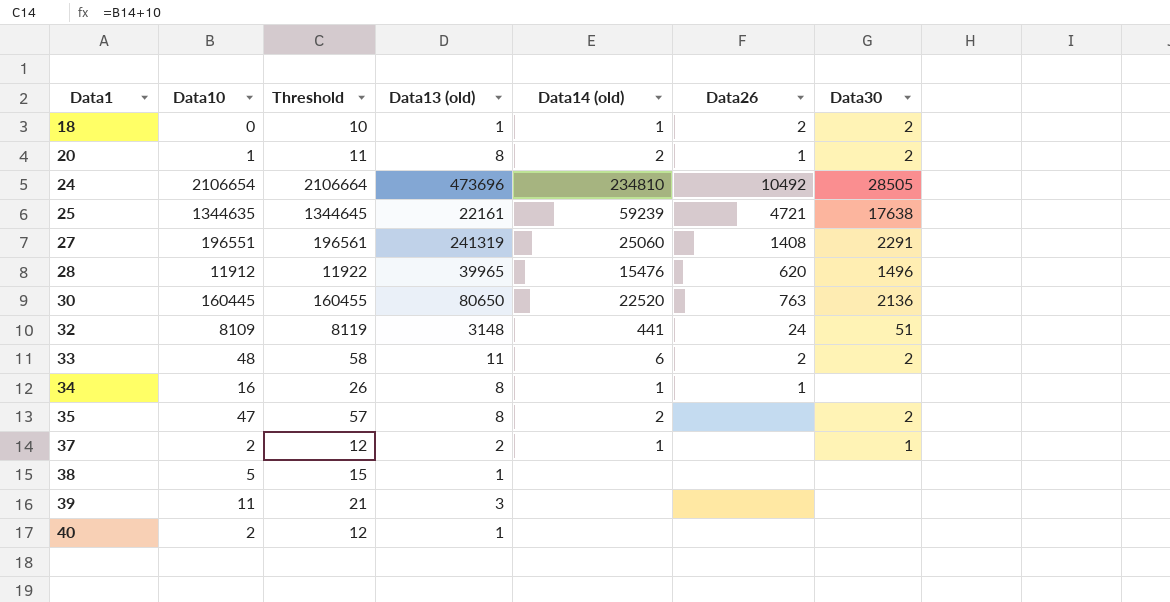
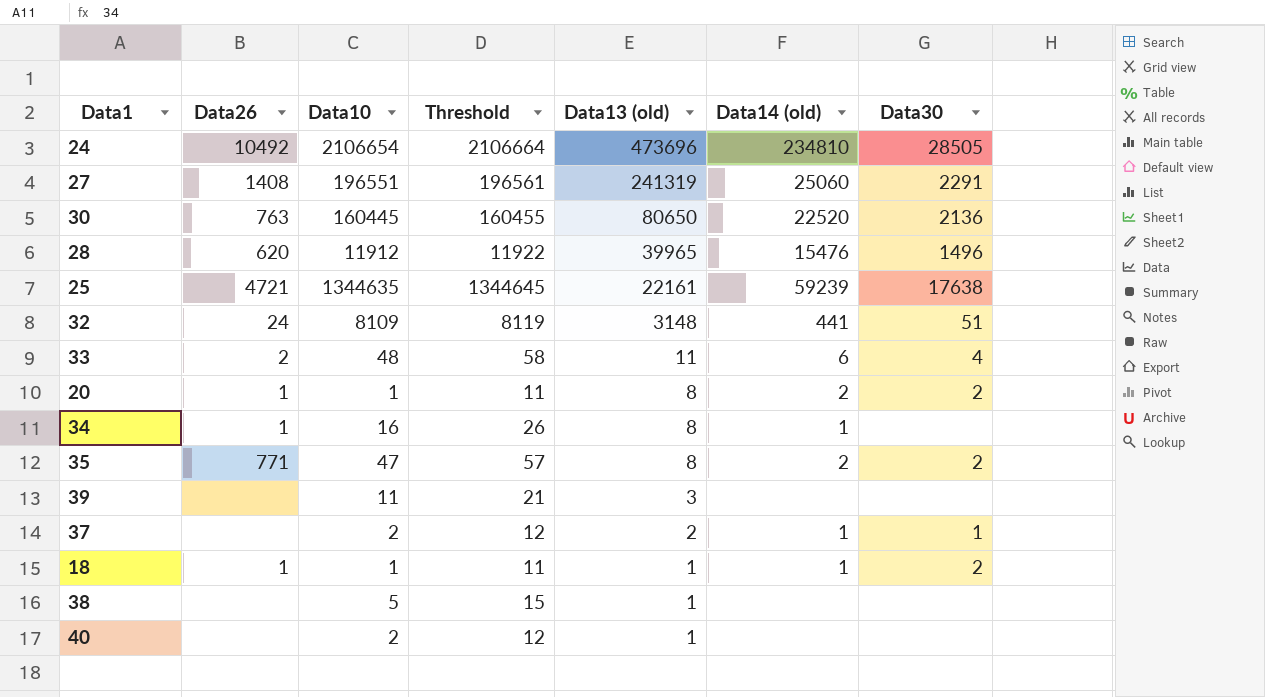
row order: Data1 ascending -> Data13 (old) descending
column Data26 | position: 6 -> 2
33 | Data30: 2 -> 4
35 | Data26: none -> 771
18 | Data26: 2 -> 1
18 | Data10: 0 -> 1
18 | Threshold: 10 -> 11

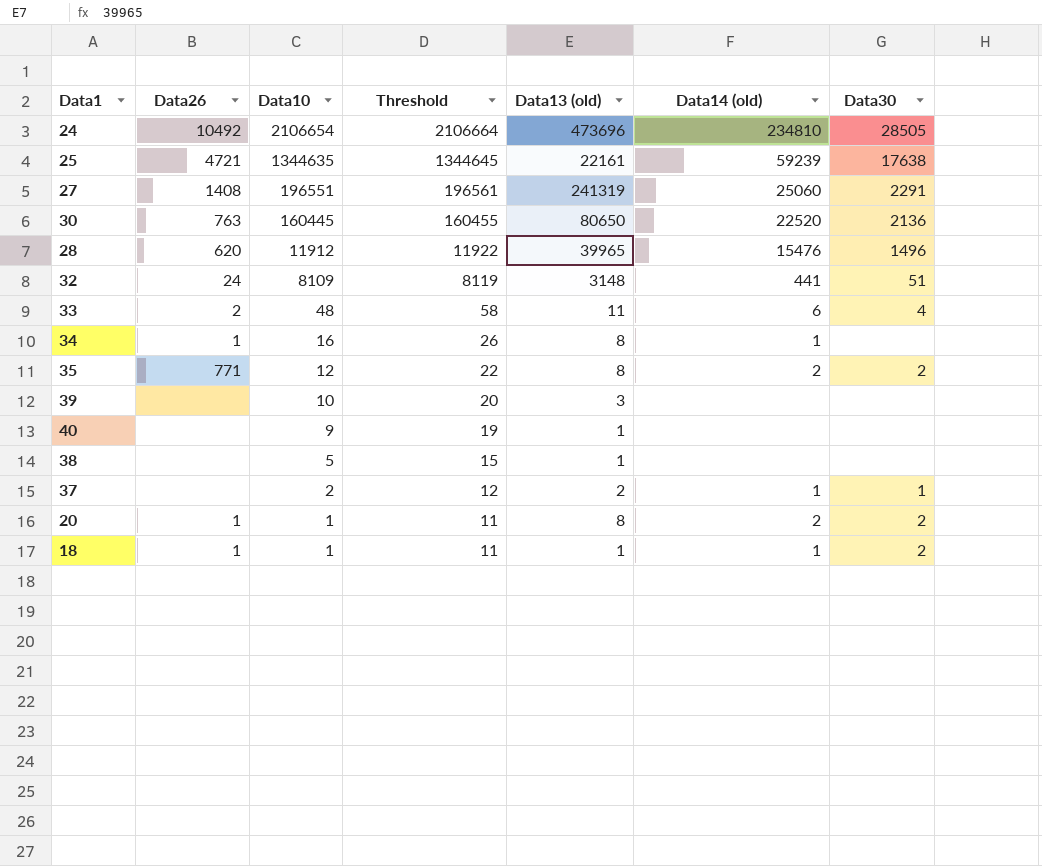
row order: Data13 (old) descending -> Data10 descending
35 | Data10: 47 -> 12
35 | Threshold: 57 -> 22
39 | Data10: 11 -> 10
39 | Threshold: 21 -> 20
40 | Data10: 2 -> 9
40 | Threshold: 12 -> 19

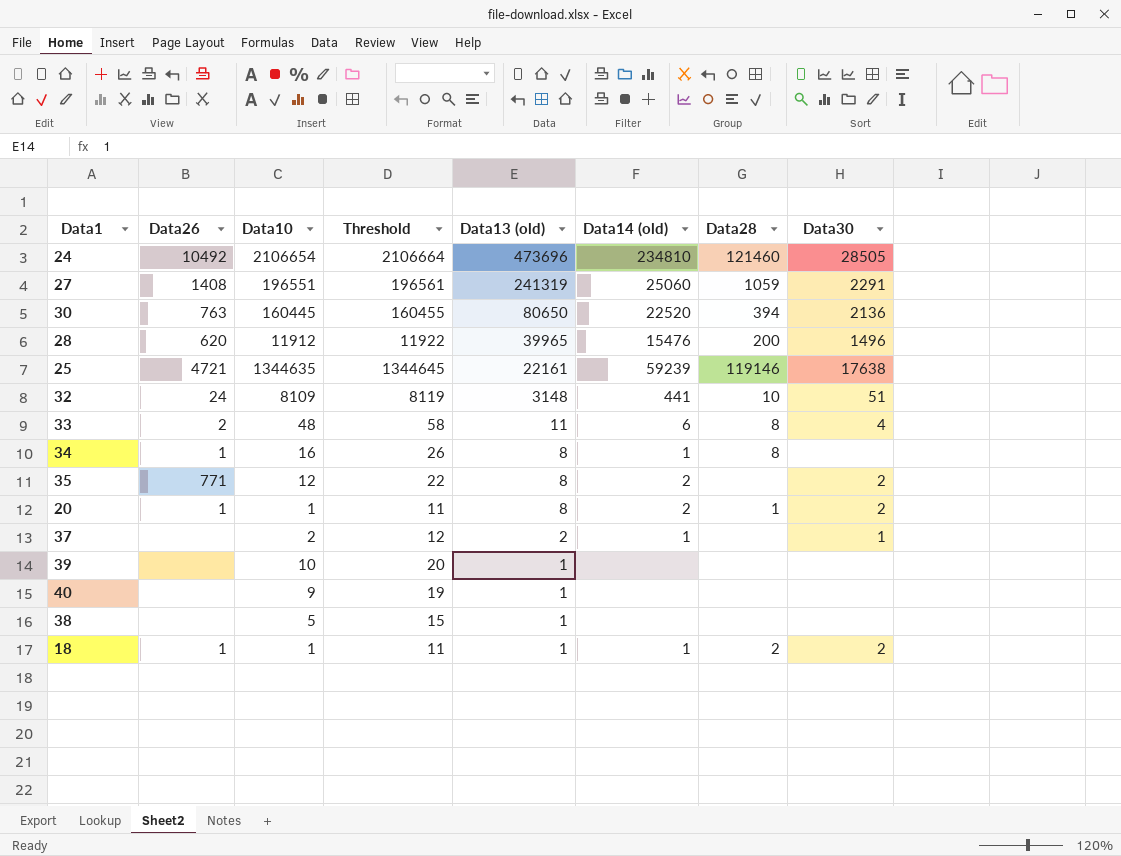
row order: Data10 descending -> Data13 (old) descending
column Data28 | position: none -> 7
39 | Data13 (old): 3 -> 1

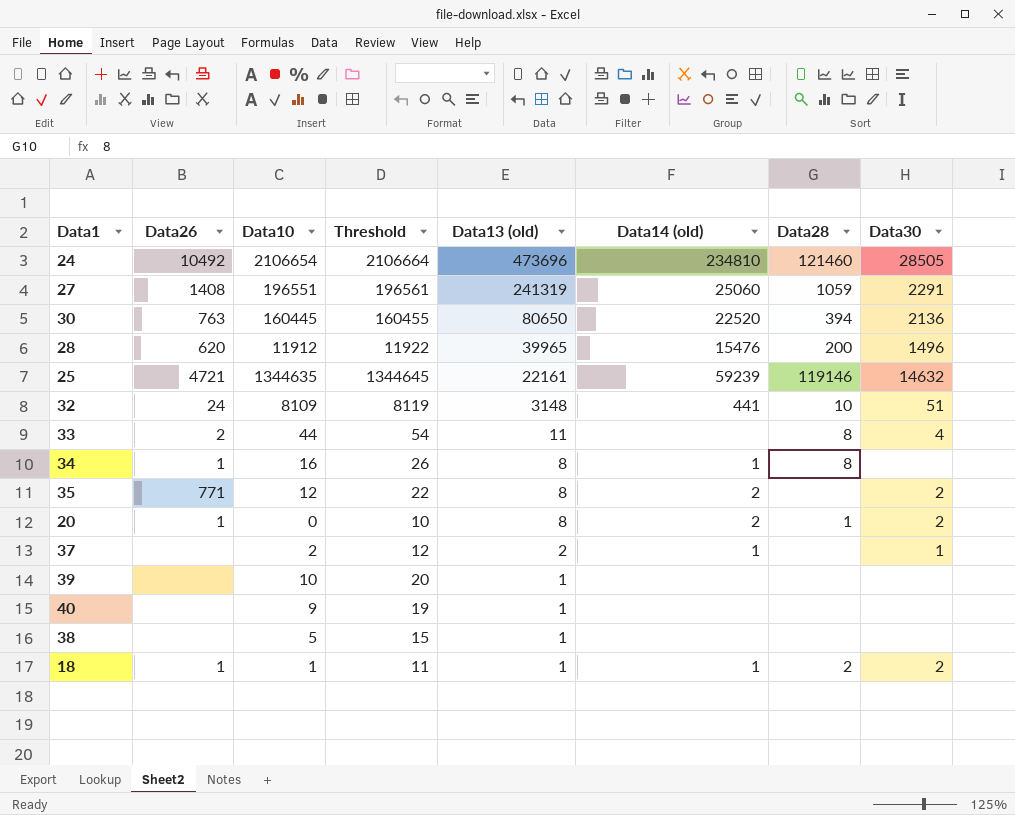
25 | Data30: 17638 -> 14632
33 | Data10: 48 -> 44
33 | Threshold: 58 -> 54
33 | Data14 (old): 6 -> none
20 | Data10: 1 -> 0
20 | Threshold: 11 -> 10

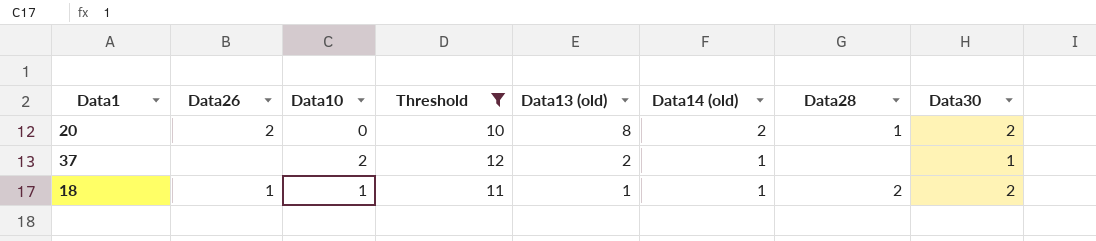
filter: none -> Threshold <= 12
20 | Data26: 1 -> 2

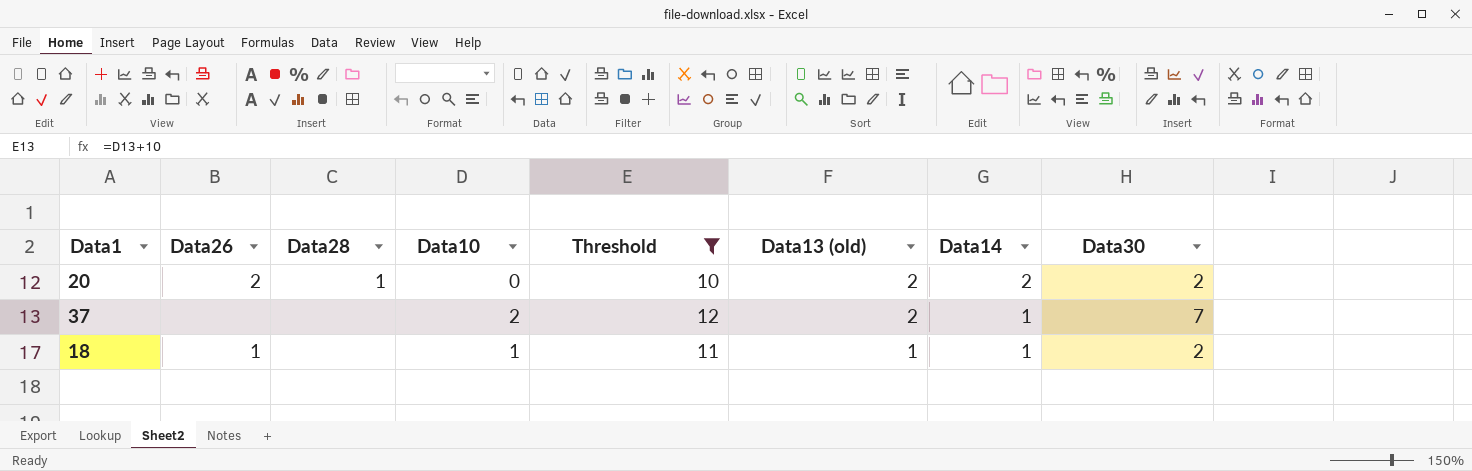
column Data28 | position: 7 -> 3
column name: Data14 (old) -> Data14
20 | Data13 (old): 8 -> 2
37 | Data30: 1 -> 7
18 | Data28: 2 -> none

